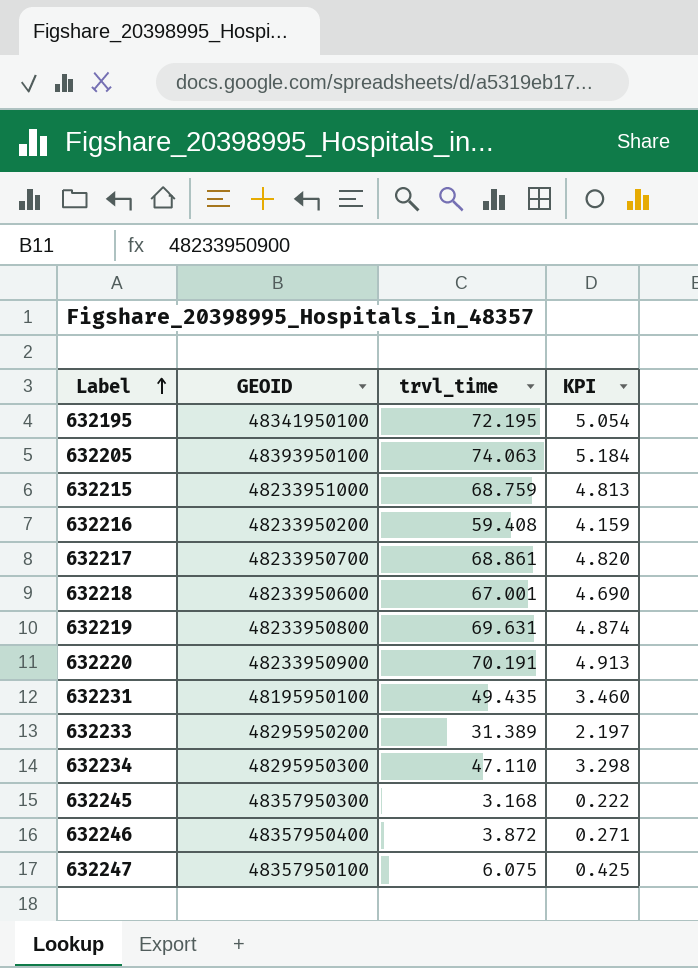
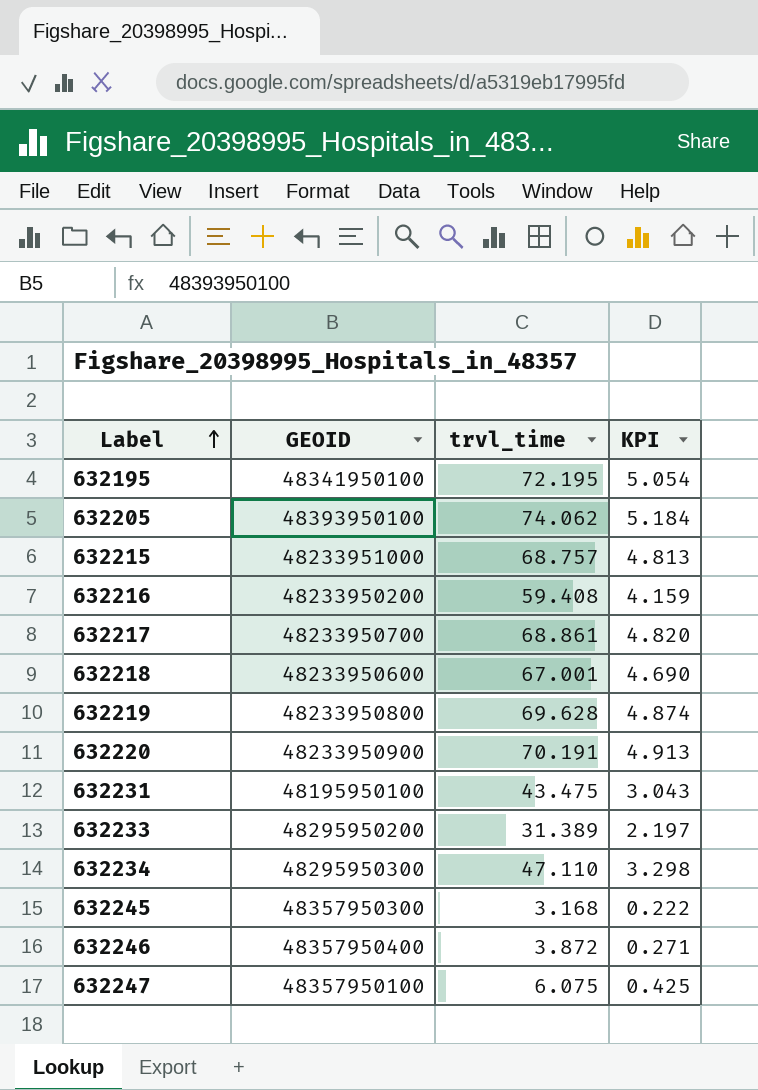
632205 | trvl_time: 74.063 -> 74.062
632215 | trvl_time: 68.759 -> 68.757
632219 | trvl_time: 69.631 -> 69.628
632231 | trvl_time: 49.435 -> 43.475
632231 | KPI: 3.460 -> 3.043

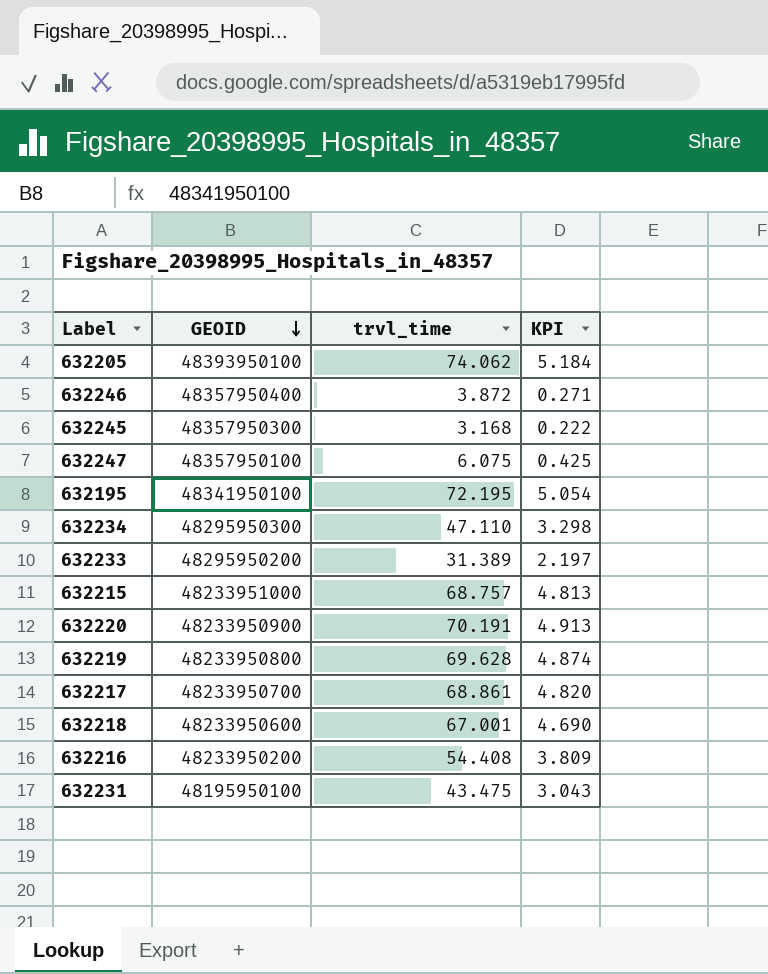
row order: Label ascending -> GEOID descending
632216 | trvl_time: 59.408 -> 54.408
632216 | KPI: 4.159 -> 3.809

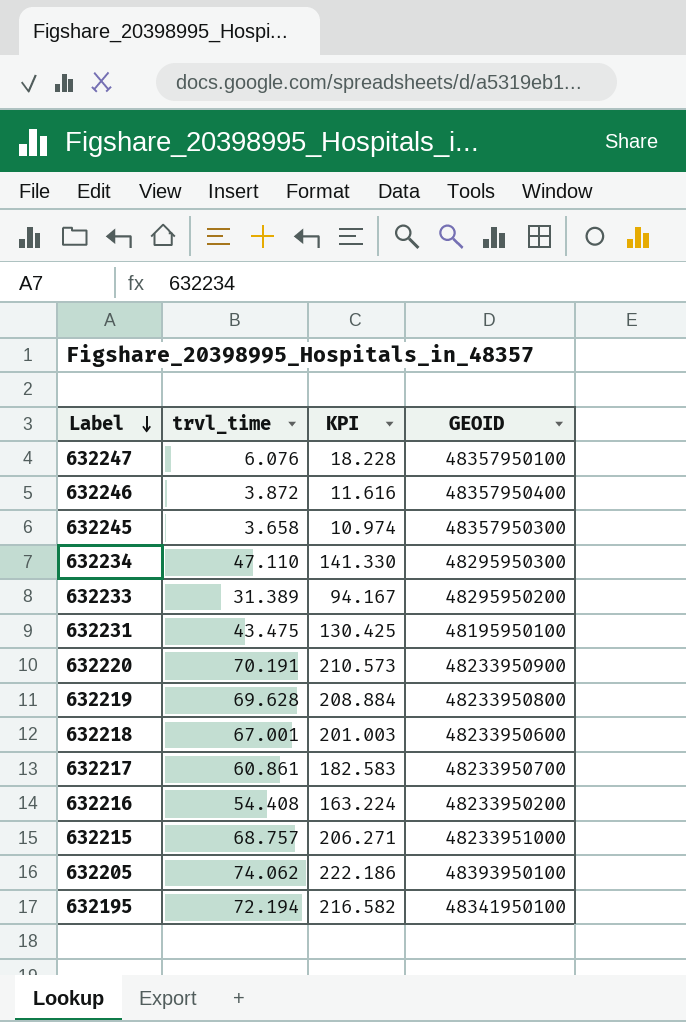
row order: GEOID descending -> Label descending
column KPI | formula: [trvl_time] * 0.07 -> [trvl_time] * 3
column GEOID | position: 2 -> 4
632247 | trvl_time: 6.075 -> 6.076
632245 | trvl_time: 3.168 -> 3.658
632217 | trvl_time: 68.861 -> 60.861
632195 | trvl_time: 72.195 -> 72.194

